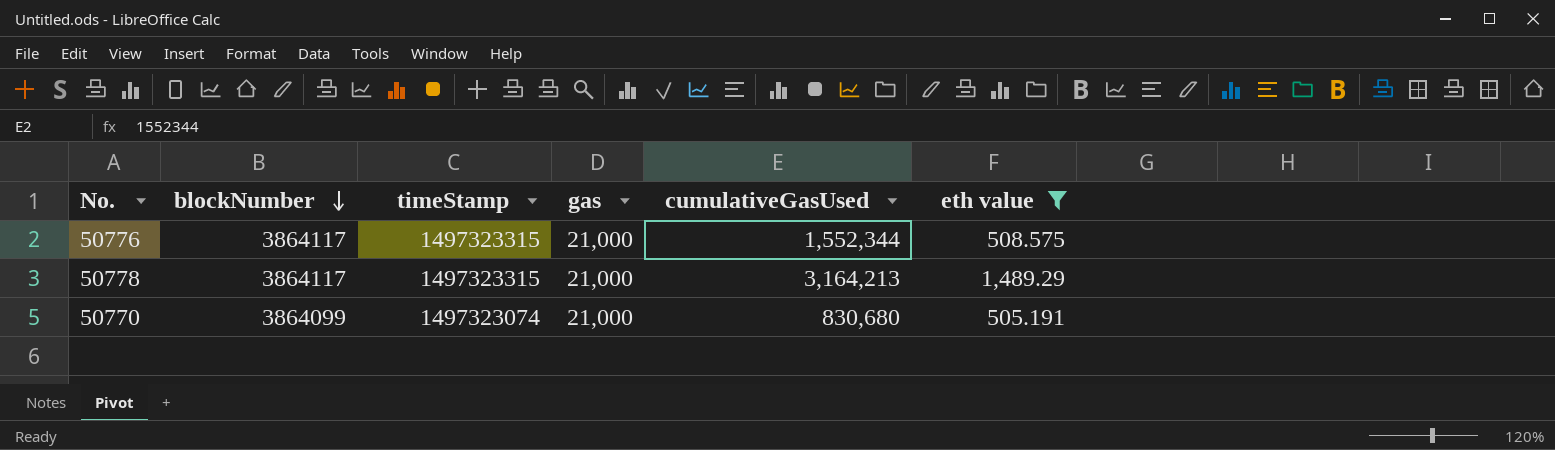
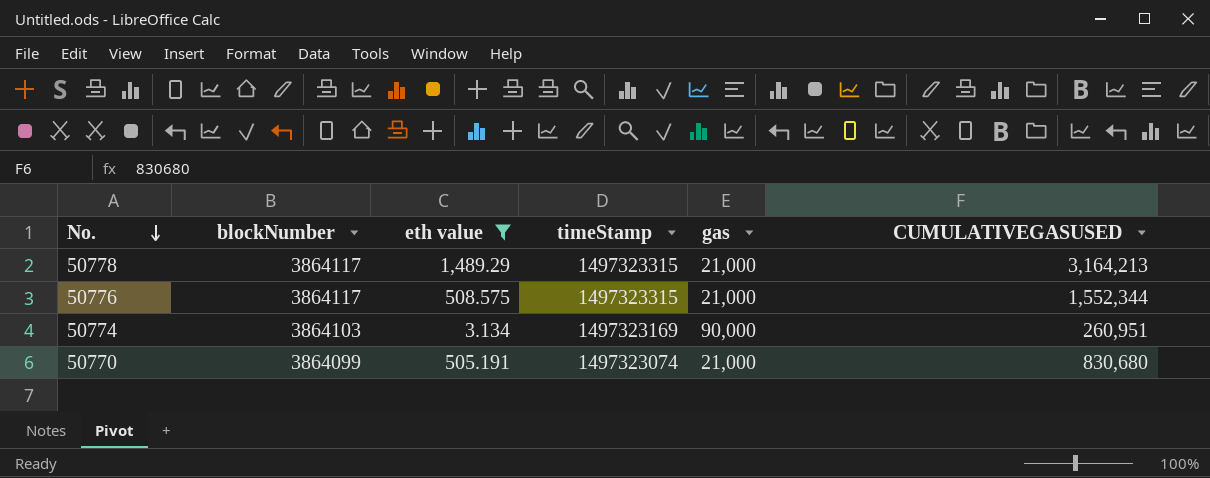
row order: blockNumber descending -> No. descending
column eth value | position: 6 -> 3
column name: cumulativeGasUsed -> CUMULATIVEGASUSED
row 50774: none -> 3864103 | 3.134 | 1497323169 | 90,000 | 260,951

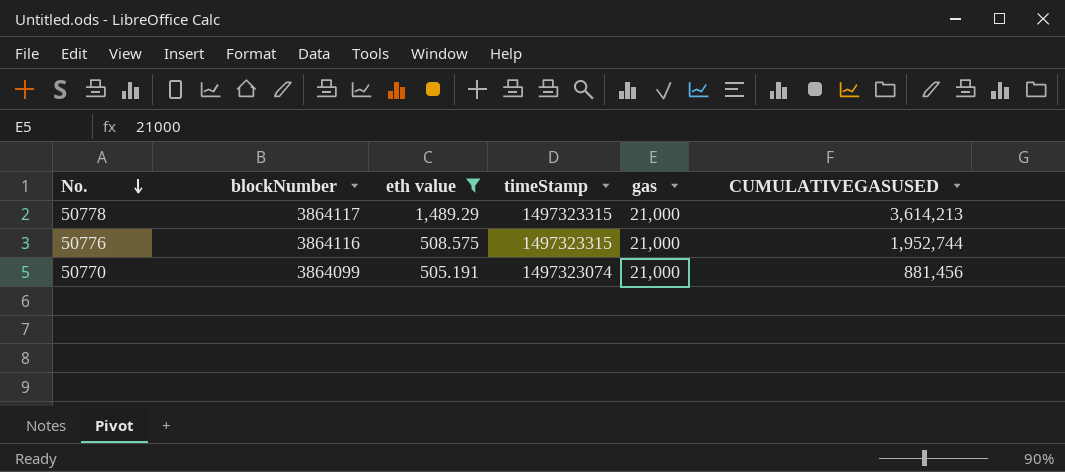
row 50774: 3864103 | 3.134 | 1497323169 | 90,000 | 260,951 -> none
50778 | CUMULATIVEGASUSED: 3,164,213 -> 3,614,213
50776 | blockNumber: 3864117 -> 3864116
50776 | CUMULATIVEGASUSED: 1,552,344 -> 1,952,744
50770 | CUMULATIVEGASUSED: 830,680 -> 881,456

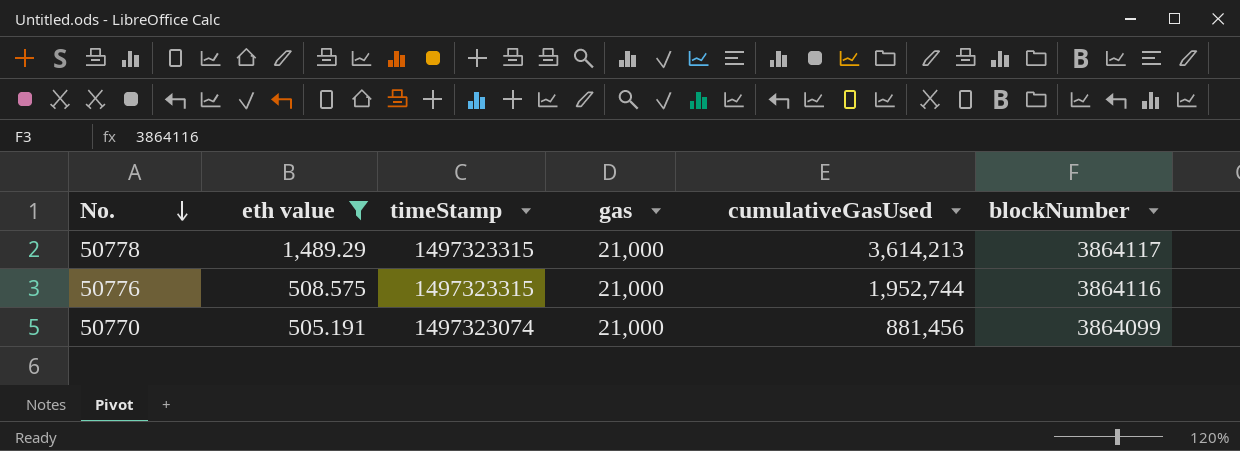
column name: CUMULATIVEGASUSED -> cumulativeGasUsed
column blockNumber | position: 2 -> 6

